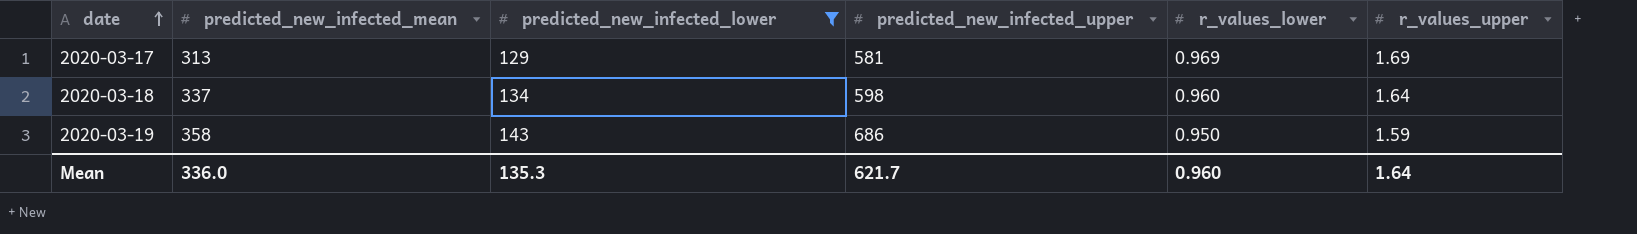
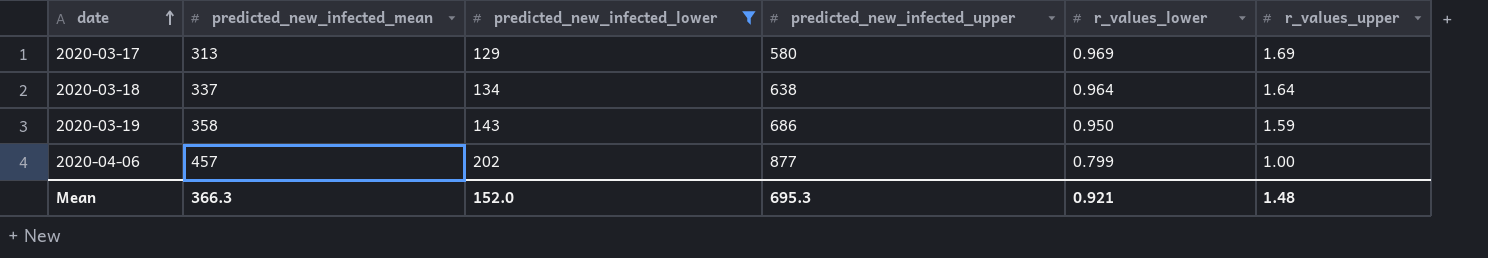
2020-03-17 | predicted_new_infected_upper: 581 -> 580
2020-03-18 | predicted_new_infected_upper: 598 -> 638
2020-03-18 | r_values_lower: 0.960 -> 0.964
row 2020-04-06: none -> 457 | 202 | 877 | 0.799 | 1.00
Mean | predicted_new_infected_mean: 336.0 -> 366.3
Mean | predicted_new_infected_lower: 135.3 -> 152.0
Mean | predicted_new_infected_upper: 621.7 -> 695.3
Mean | r_values_lower: 0.960 -> 0.921
Mean | r_values_upper: 1.64 -> 1.48

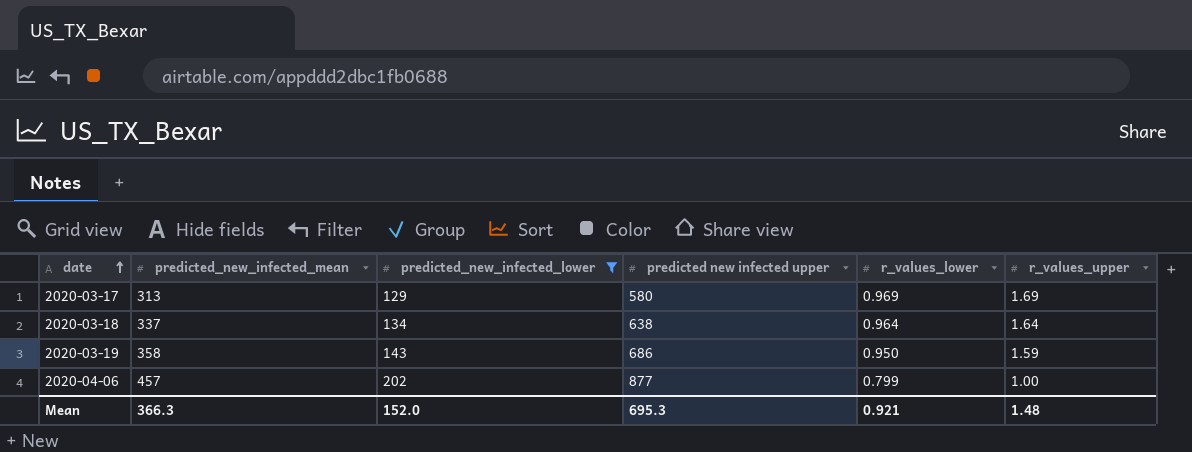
column name: predicted_new_infected_upper -> predicted new infected upper

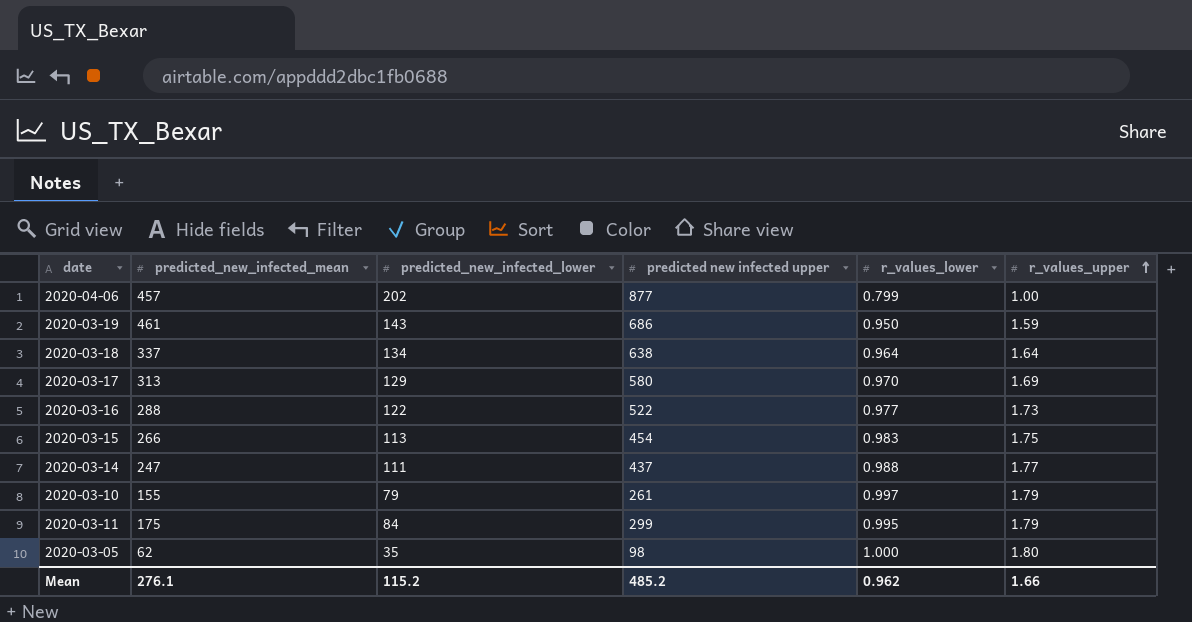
filter: predicted_new_infected_lower >= 129 -> none
row order: date ascending -> r_values_upper ascending
2020-03-19 | predicted_new_infected_mean: 358 -> 461
2020-03-17 | r_values_lower: 0.969 -> 0.970
Mean | predicted_new_infected_mean: 366.3 -> 276.1
Mean | predicted_new_infected_lower: 152.0 -> 115.2
Mean | predicted new infected upper: 695.3 -> 485.2
Mean | r_values_lower: 0.921 -> 0.962
Mean | r_values_upper: 1.48 -> 1.66

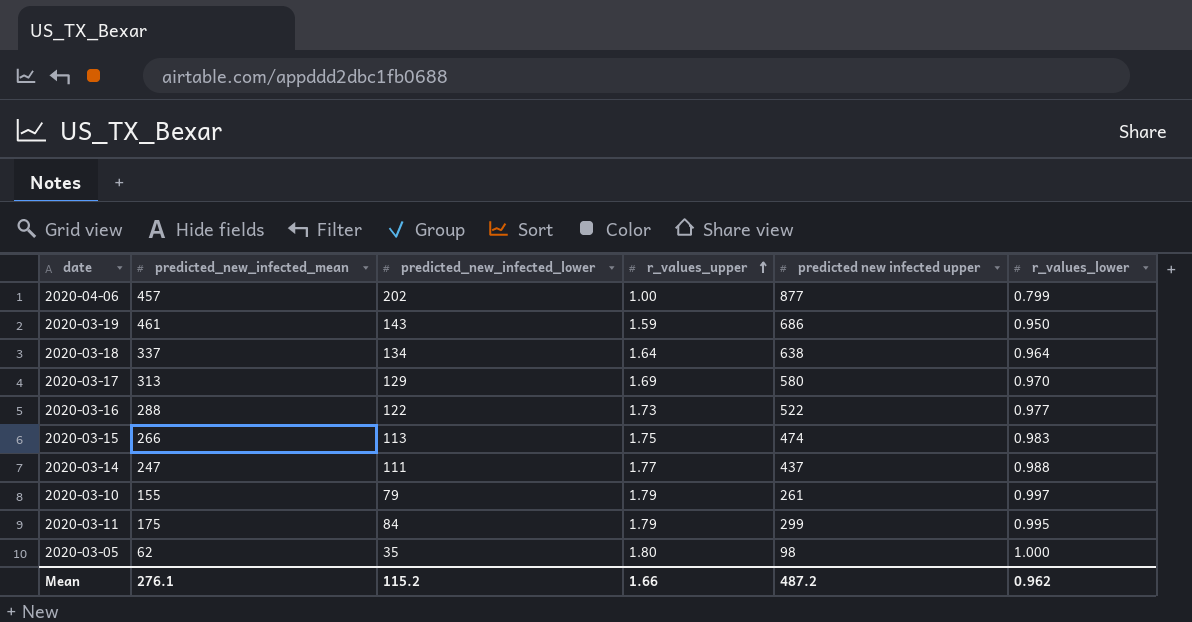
column r_values_upper | position: 6 -> 4
2020-03-15 | predicted new infected upper: 454 -> 474
Mean | predicted new infected upper: 485.2 -> 487.2

